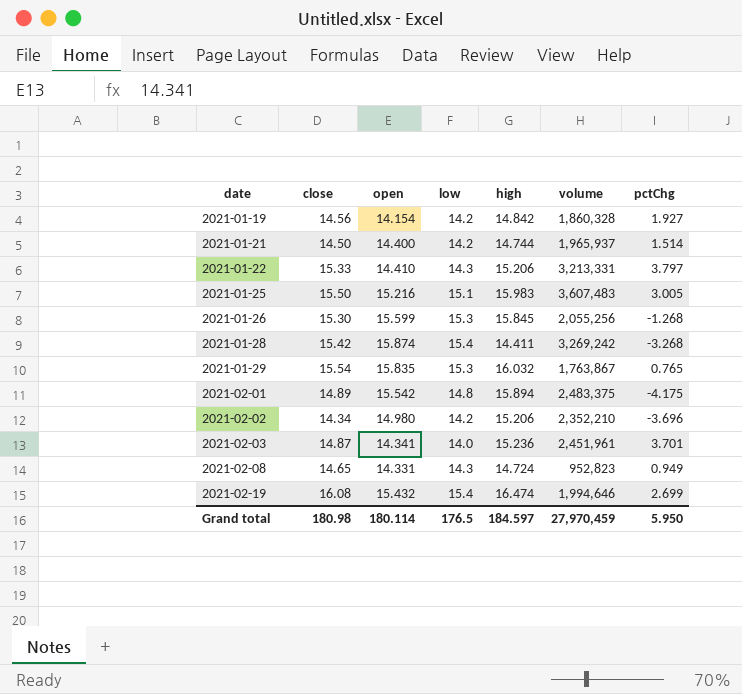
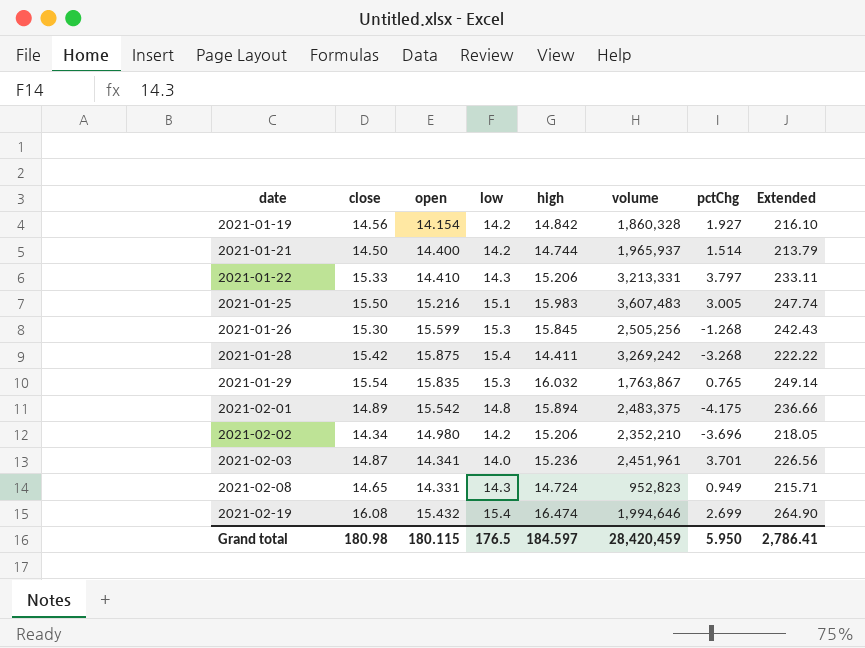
column Extended | formula: none -> [close] * [high]
2021-01-26 | volume: 2,055,256 -> 2,505,256
2021-01-28 | open: 15.874 -> 15.875
Grand total | open: 180.114 -> 180.115
Grand total | volume: 27,970,459 -> 28,420,459

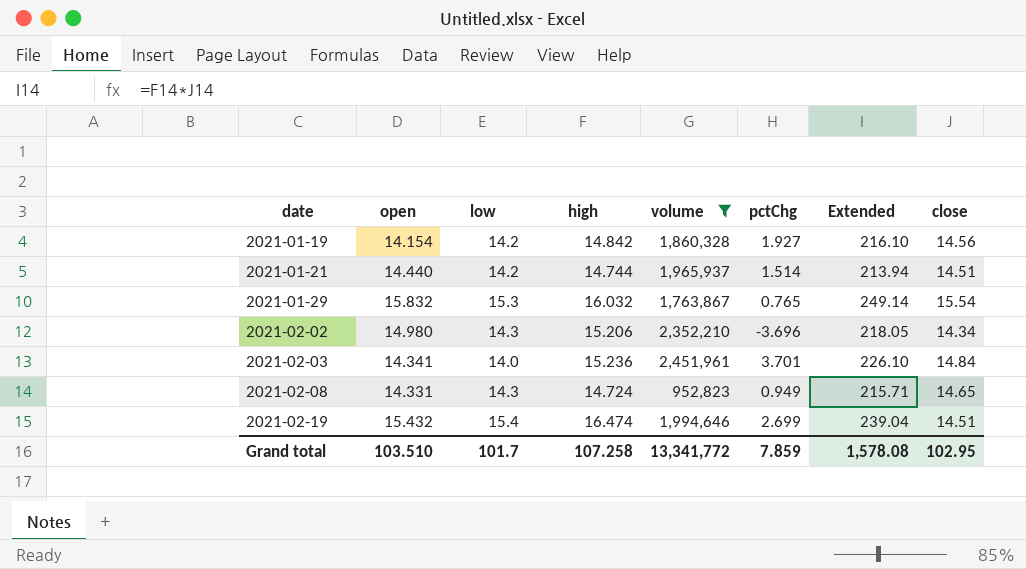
filter: none -> volume <= 2,451,961
column close | position: 2 -> 8
2021-01-21 | open: 14.400 -> 14.440
2021-01-21 | Extended: 213.79 -> 213.94
2021-01-21 | close: 14.50 -> 14.51
2021-01-29 | open: 15.835 -> 15.832
2021-02-02 | low: 14.2 -> 14.3
2021-02-03 | Extended: 226.56 -> 226.10
2021-02-03 | close: 14.87 -> 14.84
2021-02-19 | Extended: 264.90 -> 239.04
2021-02-19 | close: 16.08 -> 14.51
Grand total | open: 180.115 -> 103.510
Grand total | low: 176.5 -> 101.7
Grand total | high: 184.597 -> 107.258
Grand total | volume: 28,420,459 -> 13,341,772
Grand total | pctChg: 5.950 -> 7.859
Grand total | Extended: 2,786.41 -> 1,578.08
Grand total | close: 180.98 -> 102.95

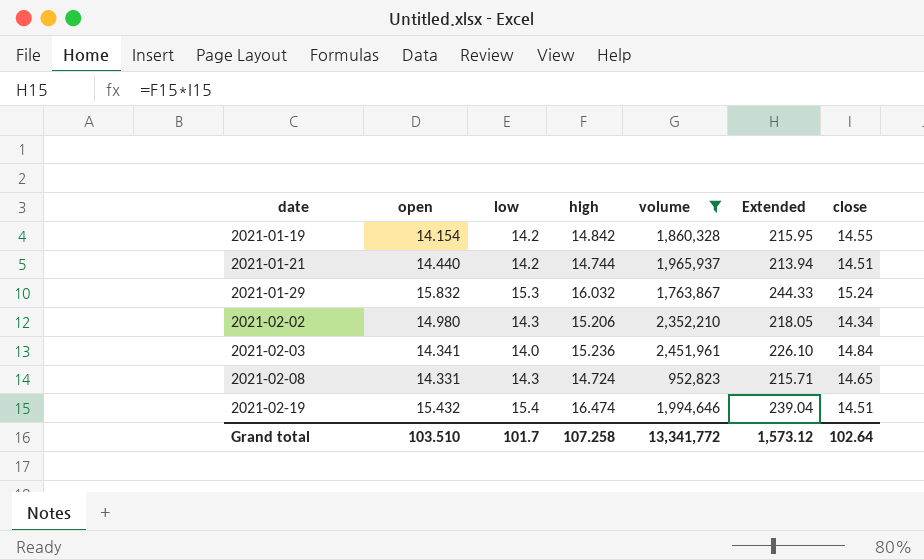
column pctChg | position: 6 -> none
2021-01-19 | Extended: 216.10 -> 215.95
2021-01-19 | close: 14.56 -> 14.55
2021-01-29 | Extended: 249.14 -> 244.33
2021-01-29 | close: 15.54 -> 15.24
Grand total | Extended: 1,578.08 -> 1,573.12
Grand total | close: 102.95 -> 102.64

